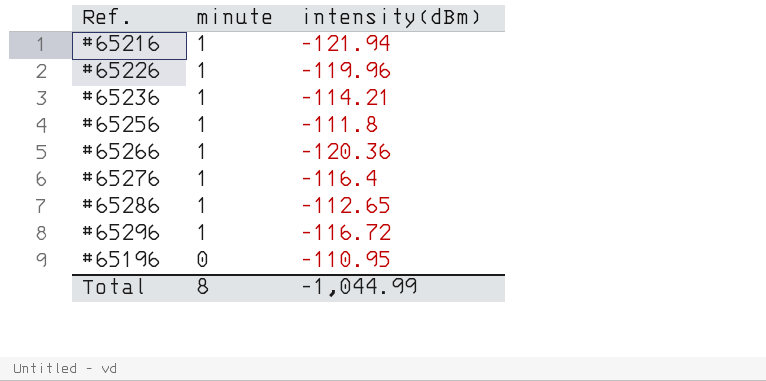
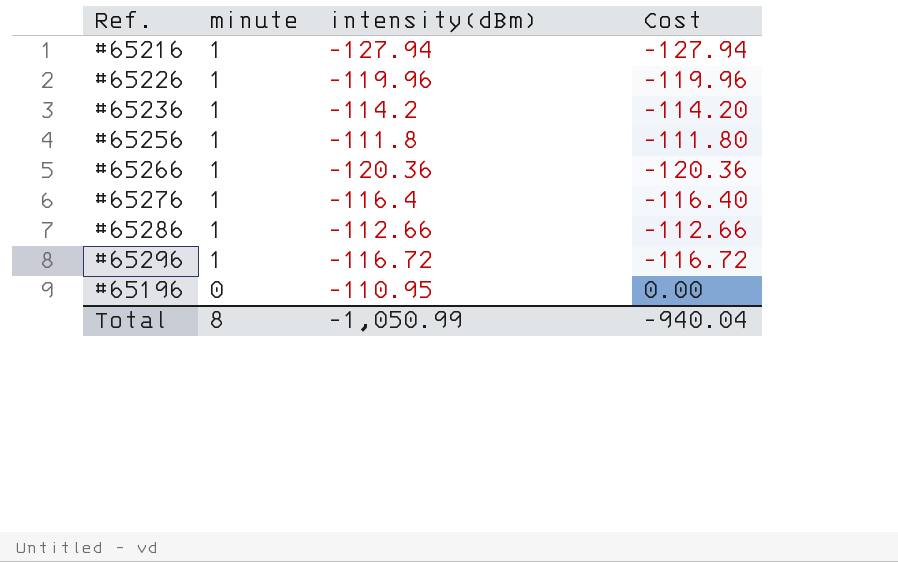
column Cost | formula: none -> [minute] * [intensity(dBm)]
#65216 | intensity(dBm): -121.94 -> -127.94
#65236 | intensity(dBm): -114.21 -> -114.2
#65286 | intensity(dBm): -112.65 -> -112.66
Total | intensity(dBm): -1,044.99 -> -1,050.99

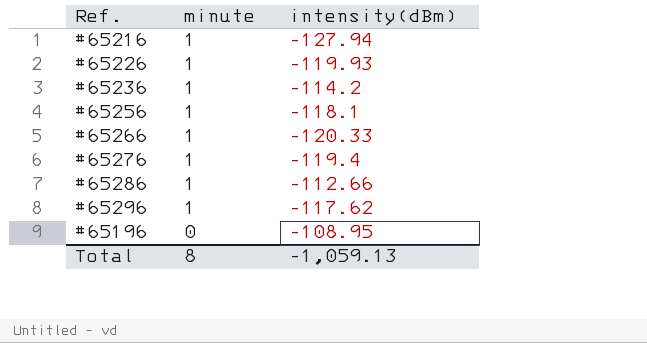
column Cost | formula: [minute] * [intensity(dBm)] -> none
#65226 | intensity(dBm): -119.96 -> -119.93
#65256 | intensity(dBm): -111.8 -> -118.1
#65266 | intensity(dBm): -120.36 -> -120.33
#65276 | intensity(dBm): -116.4 -> -119.4
#65296 | intensity(dBm): -116.72 -> -117.62
#65196 | intensity(dBm): -110.95 -> -108.95
Total | intensity(dBm): -1,050.99 -> -1,059.13

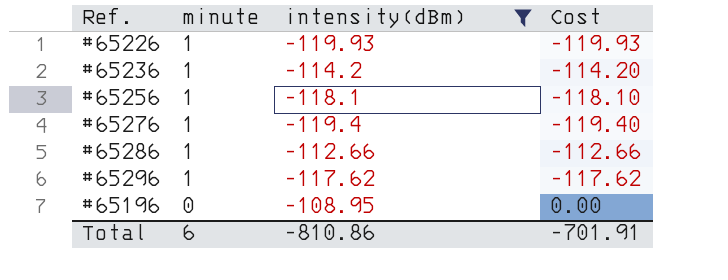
filter: none -> intensity(dBm) >= -119.93
column Cost | formula: none -> [minute] * [intensity(dBm)]
Total | minute: 8 -> 6
Total | intensity(dBm): -1,059.13 -> -810.86

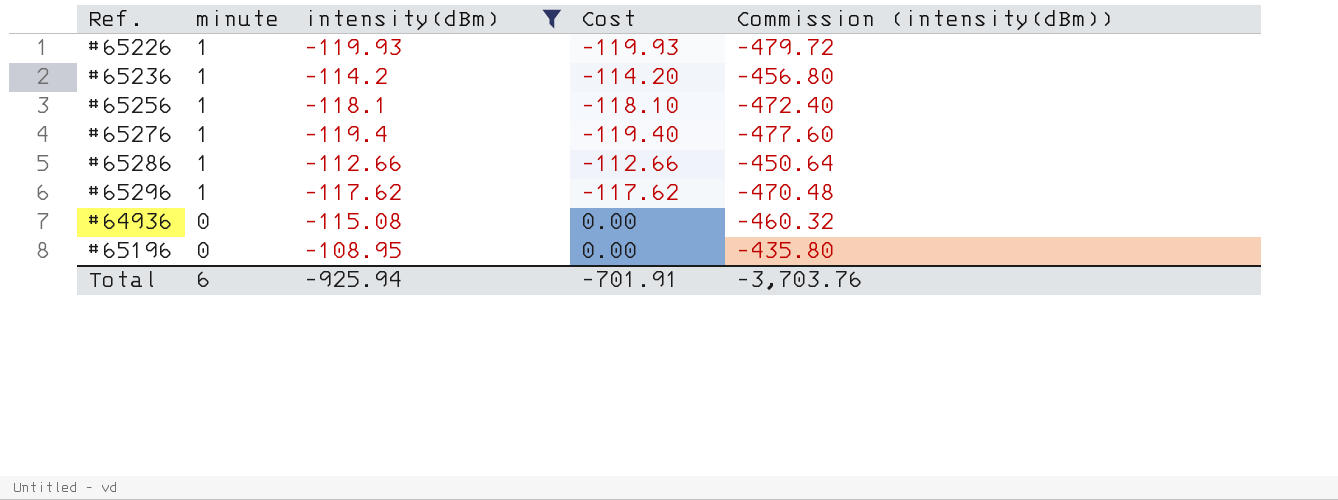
column Commission (intensity(dBm)) | formula: none -> [intensity(dBm)] * 4
row #64936: none -> 0 | -115.08 | 0.00 | -460.32
Total | intensity(dBm): -810.86 -> -925.94

